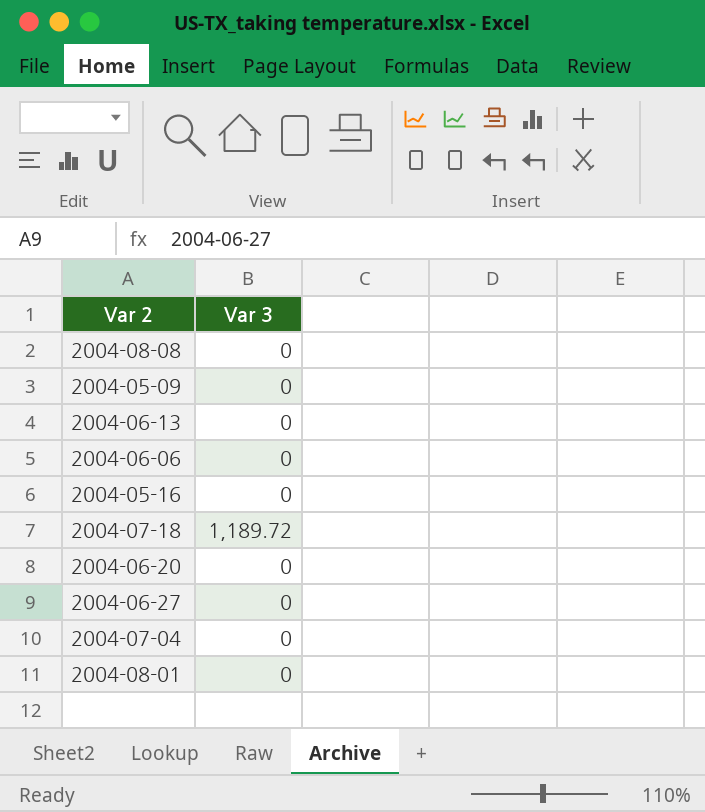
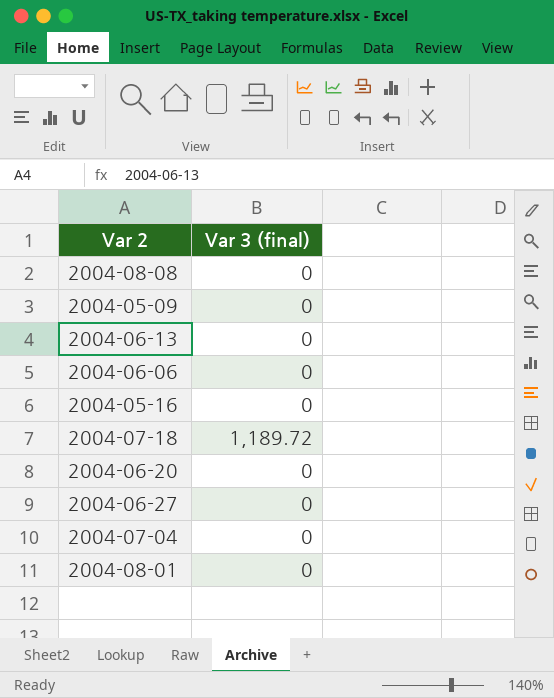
column name: Var 3 -> Var 3 (final)

